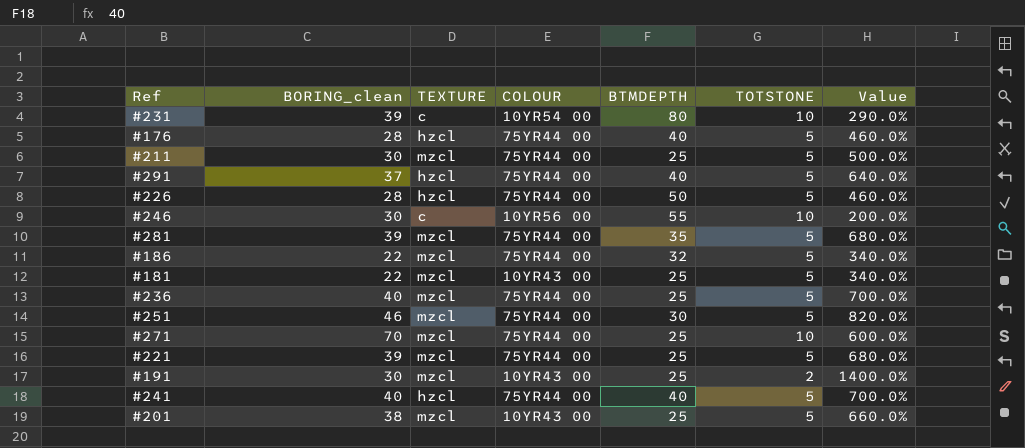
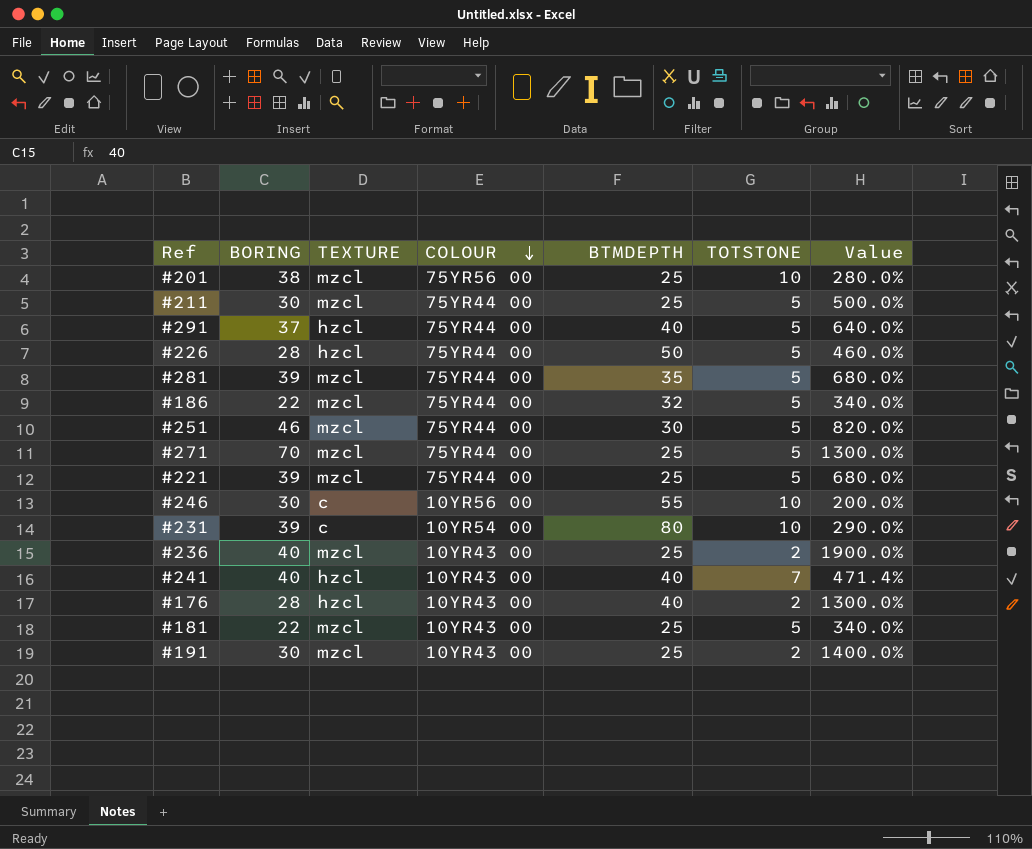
row order: none -> COLOUR descending
column name: BORING_clean -> BORING
#201 | COLOUR: 10YR43 00 -> 75YR56 00
#201 | TOTSTONE: 5 -> 10
#201 | Value: 660.0% -> 280.0%
#271 | TOTSTONE: 10 -> 5
#271 | Value: 600.0% -> 1300.0%
#236 | COLOUR: 75YR44 00 -> 10YR43 00
#236 | TOTSTONE: 5 -> 2
#236 | Value: 700.0% -> 1900.0%
#241 | COLOUR: 75YR44 00 -> 10YR43 00
#241 | TOTSTONE: 5 -> 7
#241 | Value: 700.0% -> 471.4%
#176 | COLOUR: 75YR44 00 -> 10YR43 00
#176 | TOTSTONE: 5 -> 2
#176 | Value: 460.0% -> 1300.0%

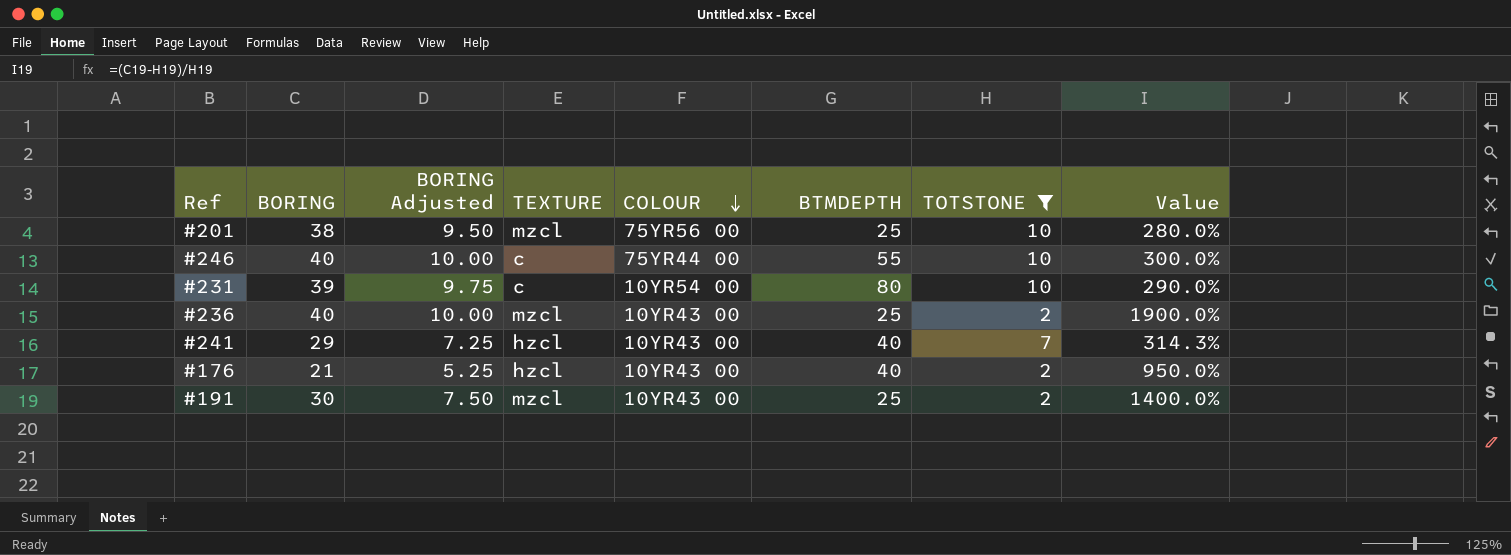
filter: none -> TOTSTONE != 5
column BORING Adjusted | formula: none -> [BORING] * 0.25
#246 | BORING: 30 -> 40
#246 | COLOUR: 10YR56 00 -> 75YR44 00
#246 | Value: 200.0% -> 300.0%
#241 | BORING: 40 -> 29
#241 | Value: 471.4% -> 314.3%
#176 | BORING: 28 -> 21
#176 | Value: 1300.0% -> 950.0%

